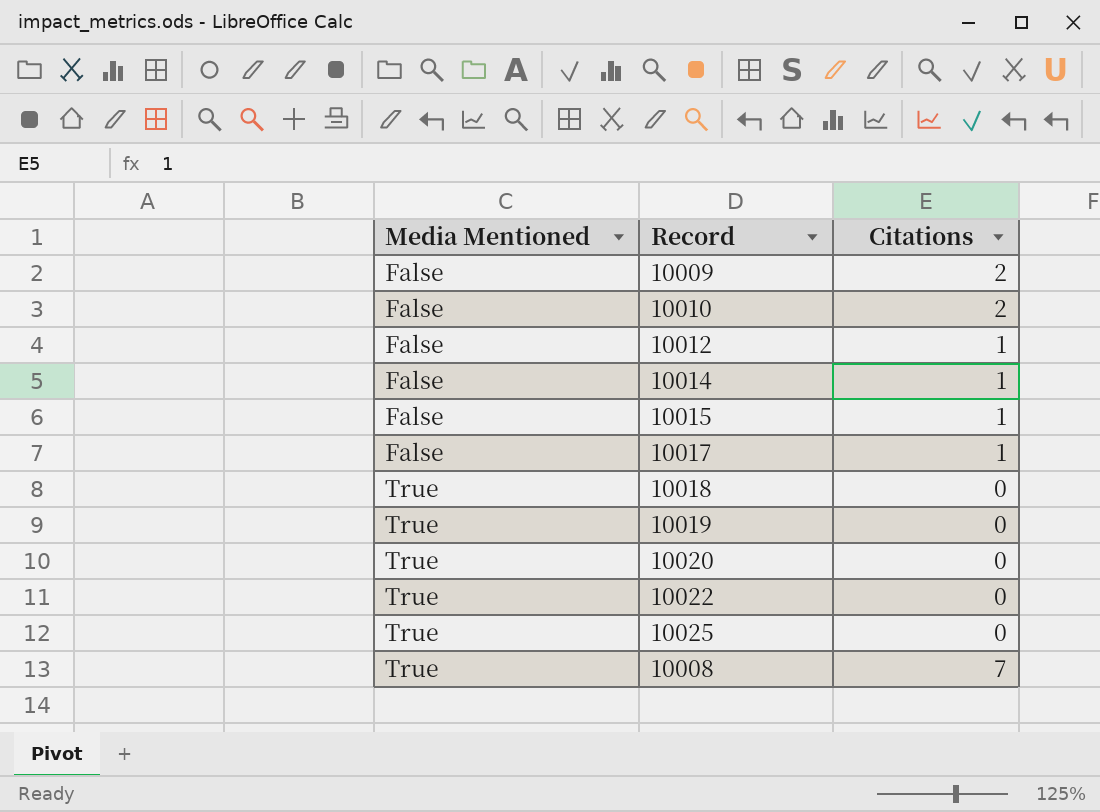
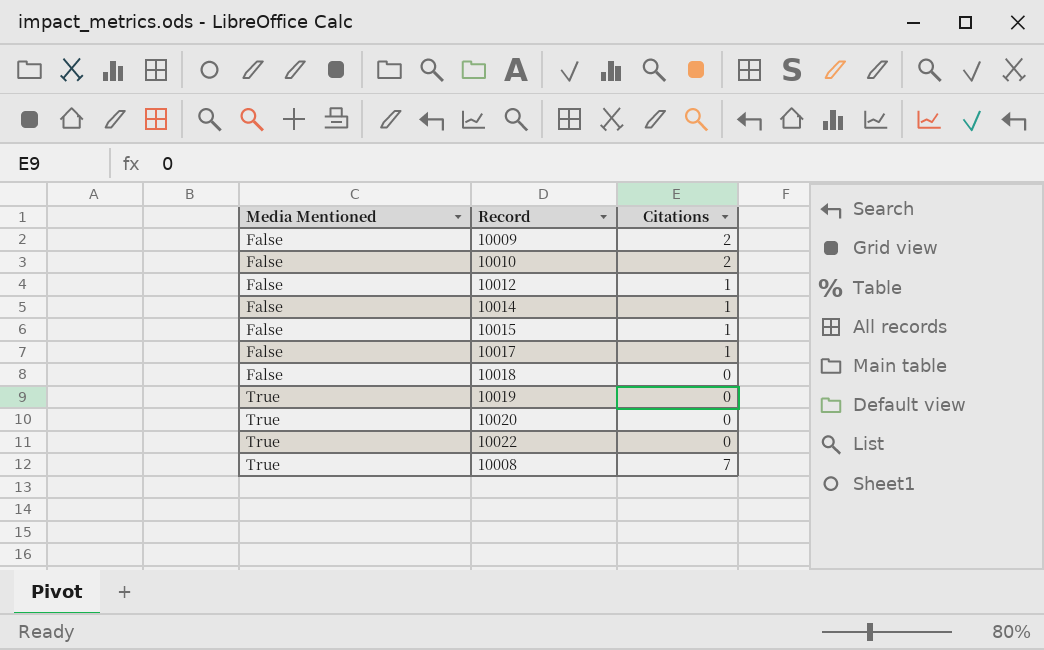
row 10025: True | 0 -> none
10018 | Media Mentioned: True -> False

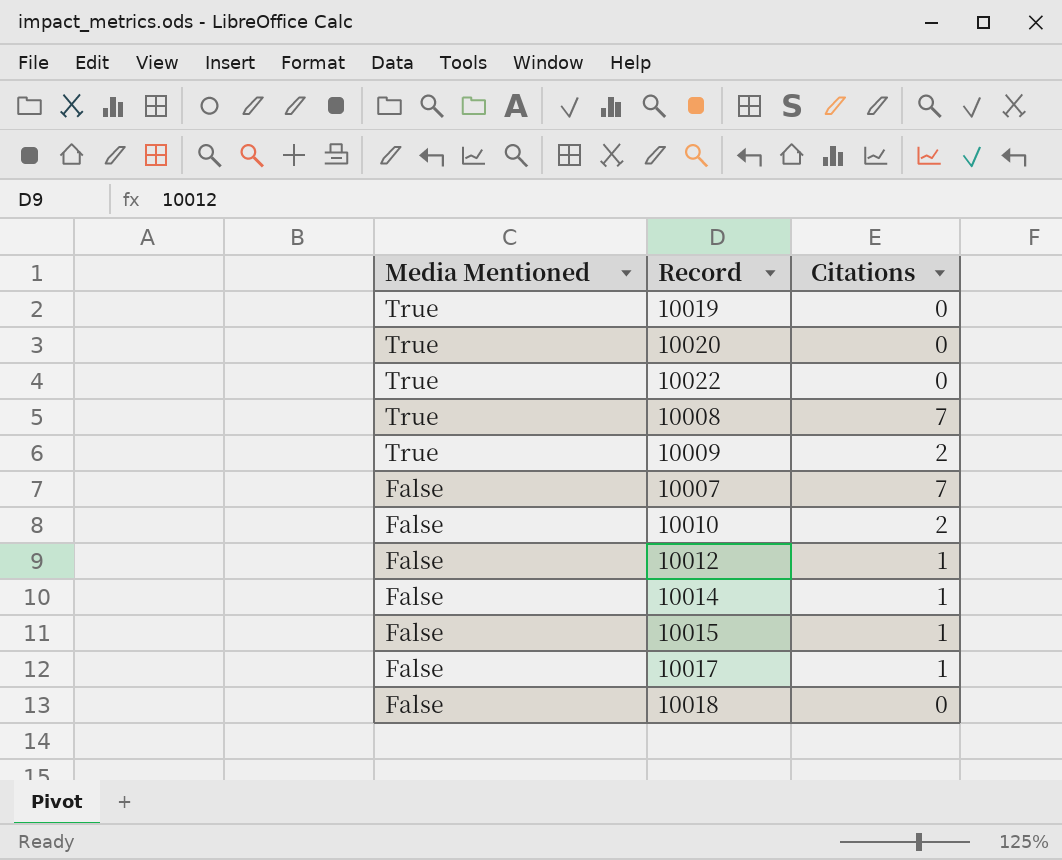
row order: Media Mentioned ascending -> Media Mentioned descending
10009 | Media Mentioned: False -> True
row 10007: none -> False | 7

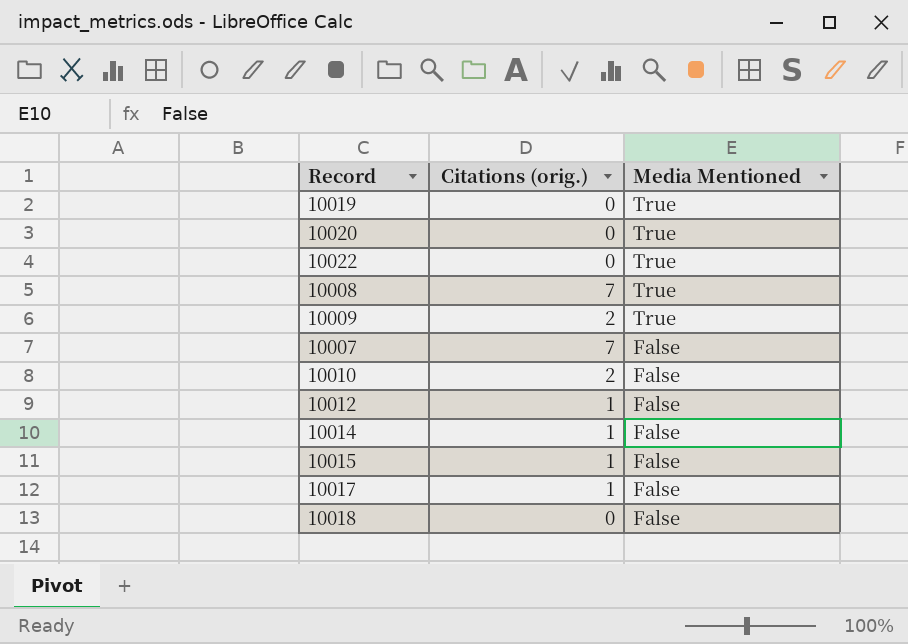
column name: Citations -> Citations (orig.)
column Media Mentioned | position: 1 -> 3

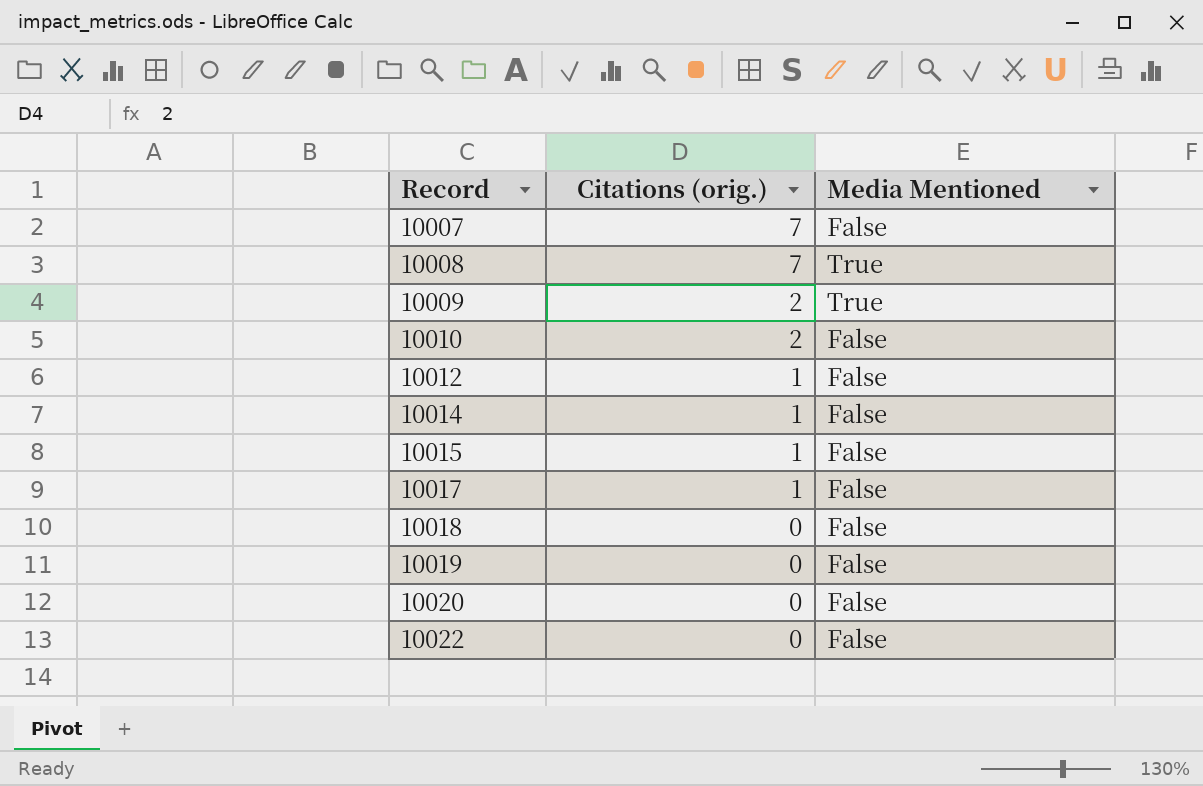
row order: Media Mentioned descending -> Record ascending
10019 | Media Mentioned: True -> False
10020 | Media Mentioned: True -> False
10022 | Media Mentioned: True -> False

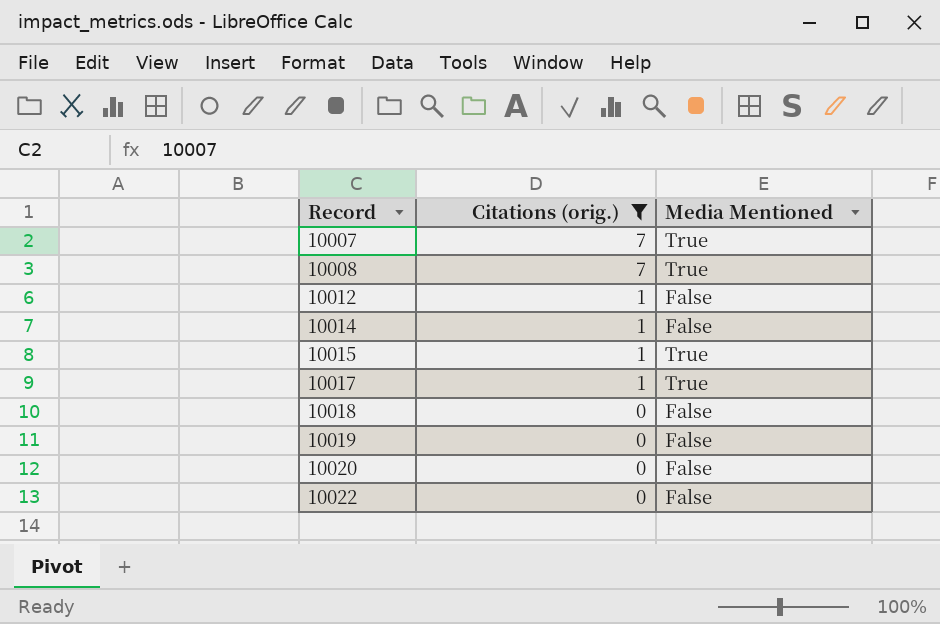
filter: none -> Citations (orig.) != 2
10007 | Media Mentioned: False -> True
10015 | Media Mentioned: False -> True
10017 | Media Mentioned: False -> True

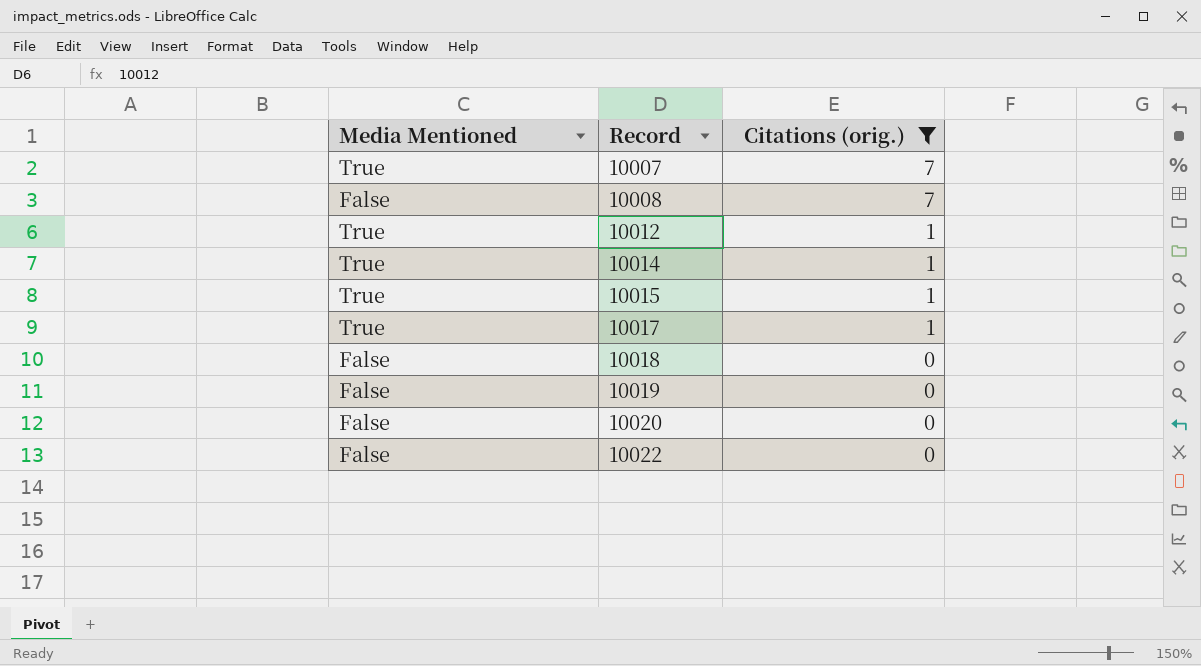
column Media Mentioned | position: 3 -> 1
10008 | Media Mentioned: True -> False
10012 | Media Mentioned: False -> True
10014 | Media Mentioned: False -> True

